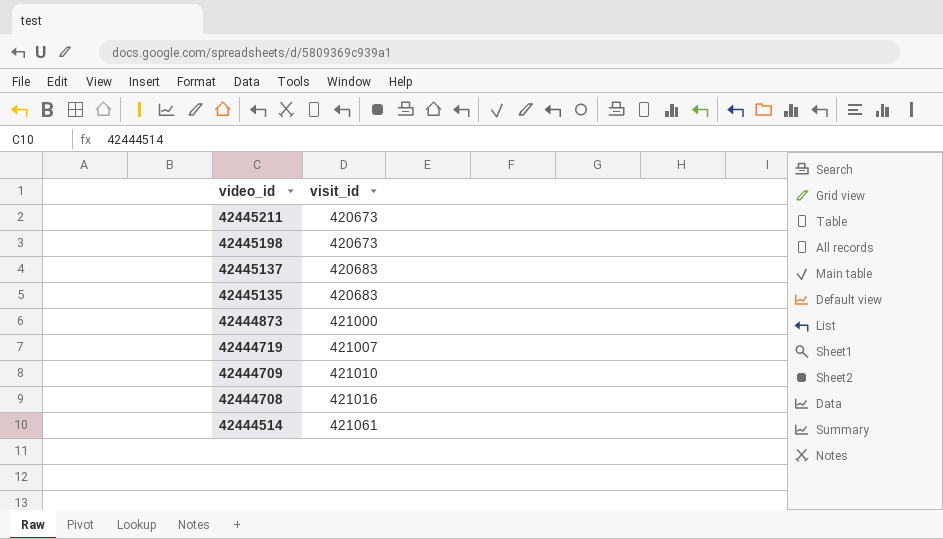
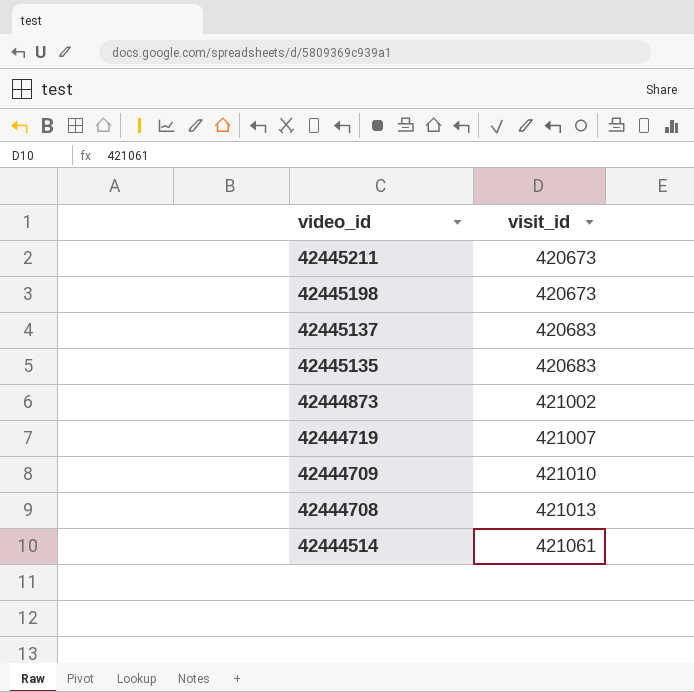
42444873 | visit_id: 421000 -> 421002
42444708 | visit_id: 421016 -> 421013

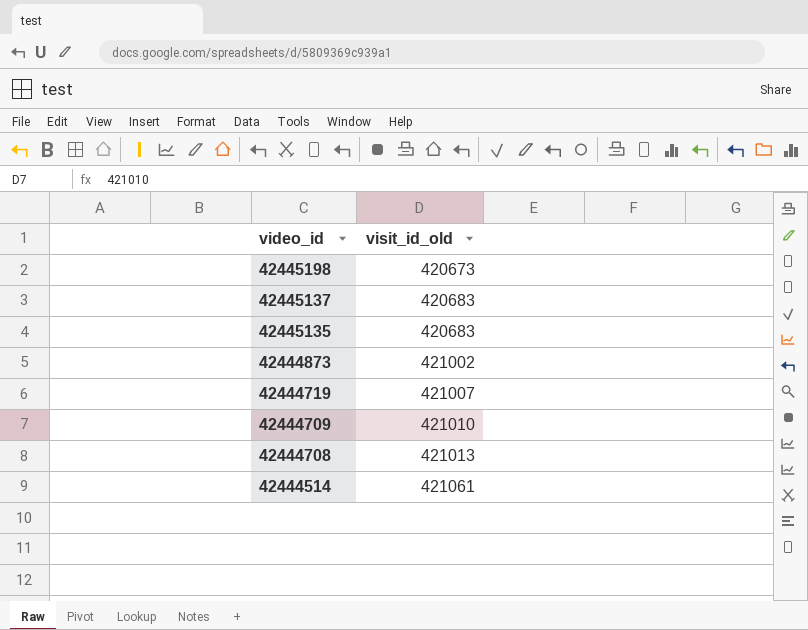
column name: visit_id -> visit_id_old
row 42445211: 420673 -> none

